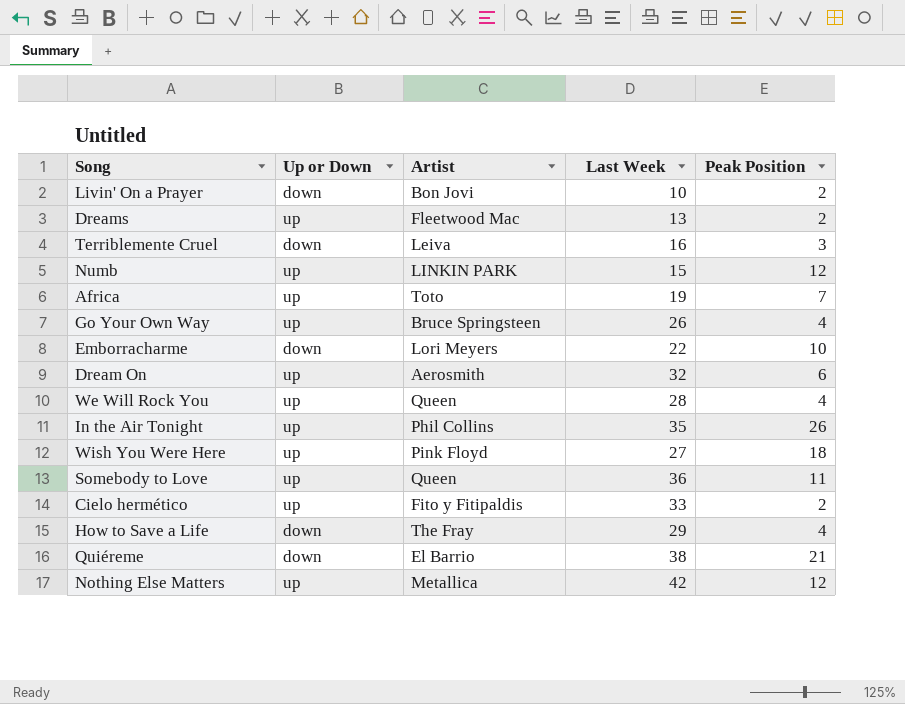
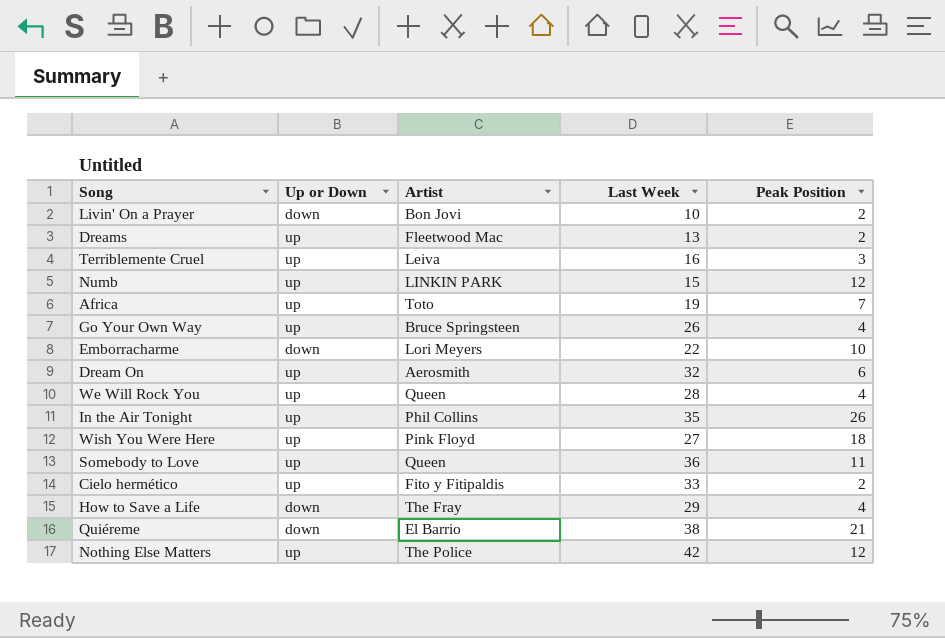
Terriblemente Cruel | Up or Down: down -> up
Nothing Else Matters | Artist: Metallica -> The Police

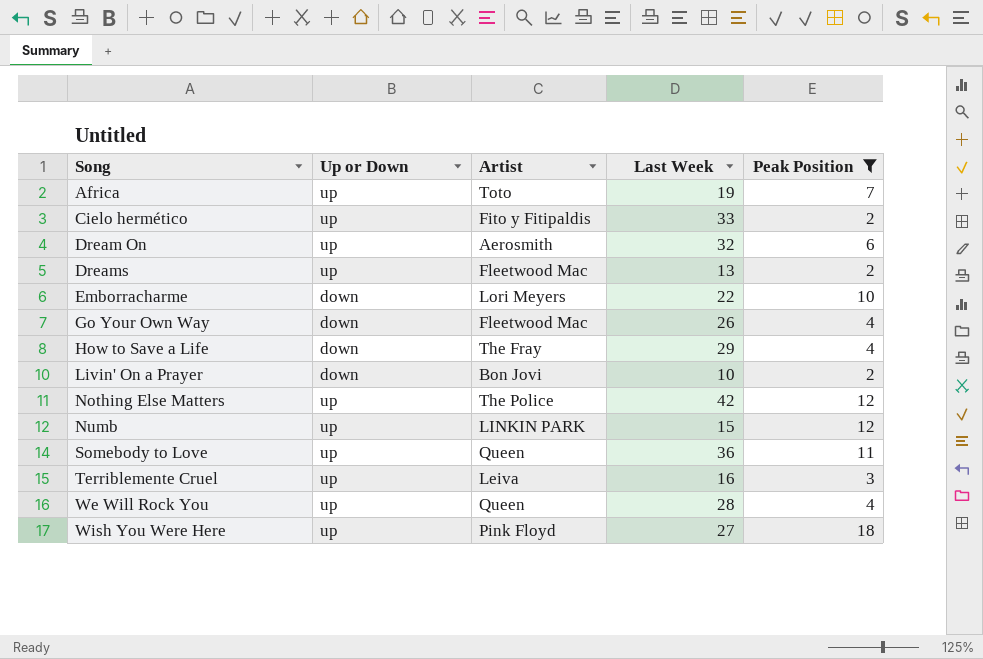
filter: none -> Peak Position <= 18
row order: none -> Song ascending
Go Your Own Way | Up or Down: up -> down
Go Your Own Way | Artist: Bruce Springsteen -> Fleetwood Mac

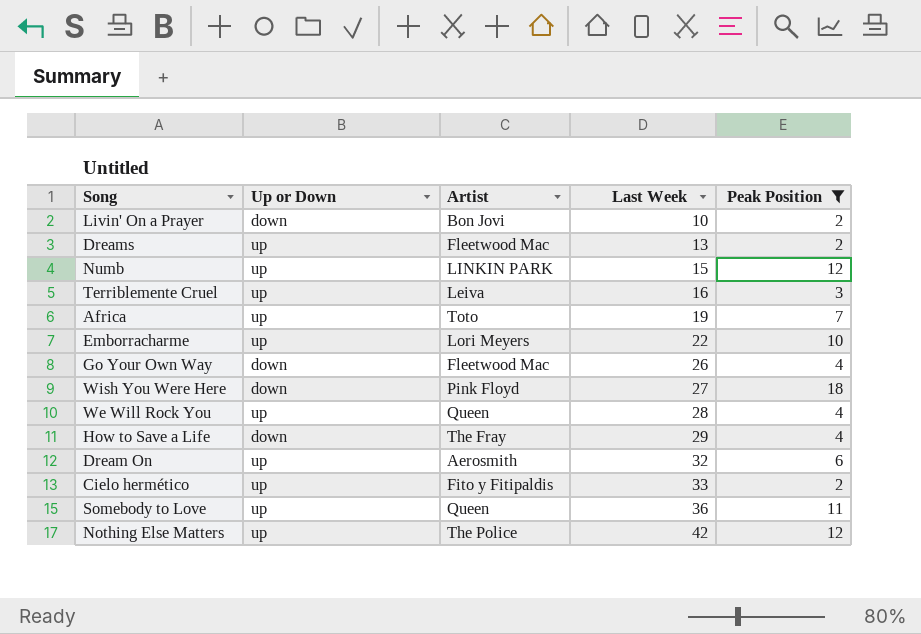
row order: Song ascending -> Last Week ascending
Emborracharme | Up or Down: down -> up
Wish You Were Here | Up or Down: up -> down

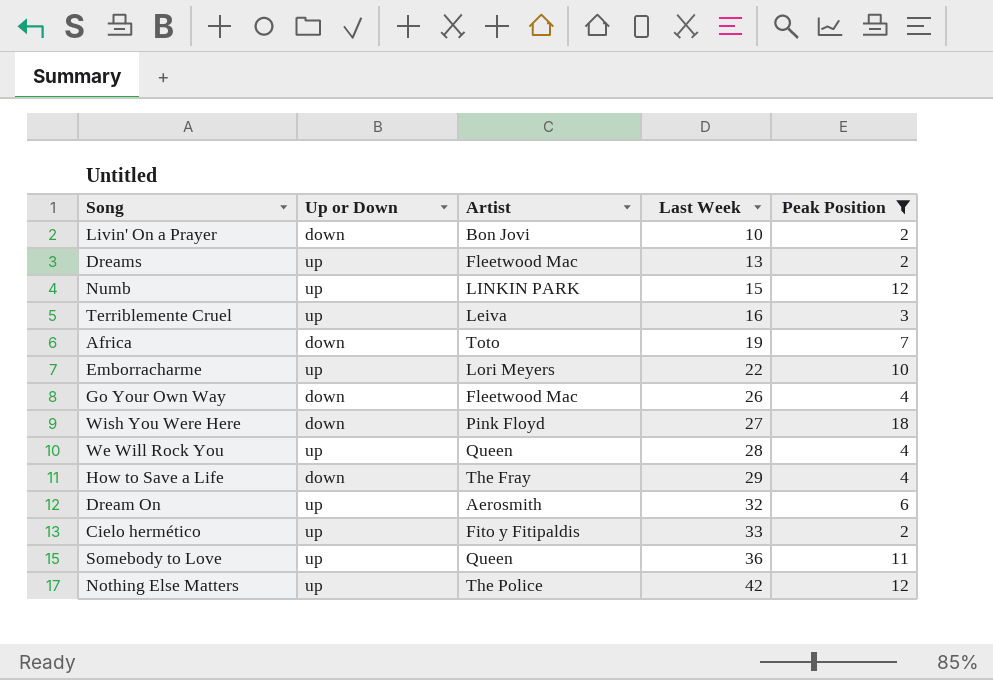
Africa | Up or Down: up -> down

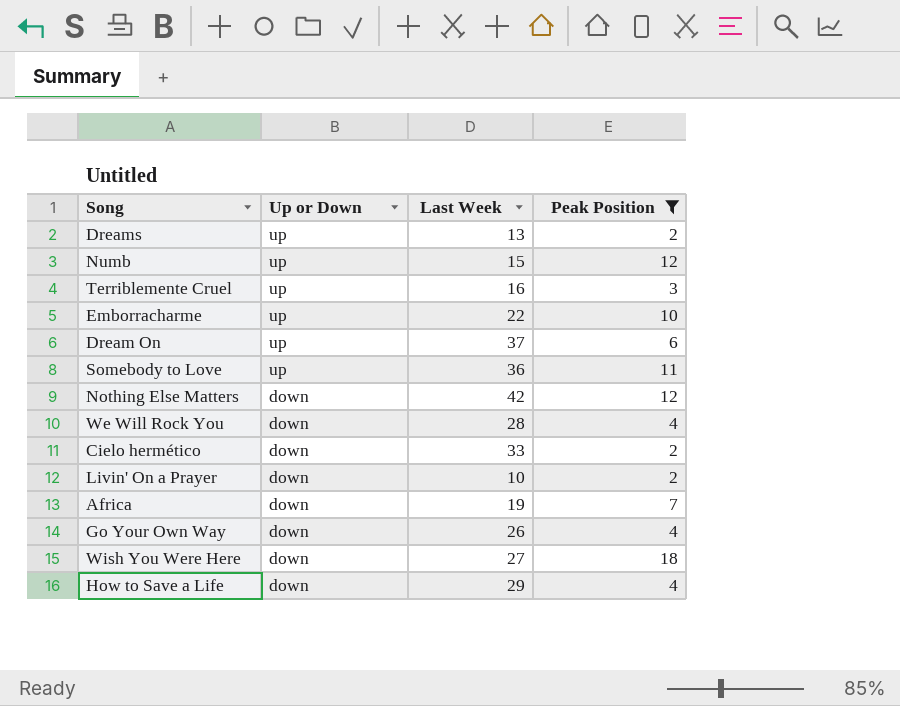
row order: Last Week ascending -> Up or Down descending
column Artist | position: 3 -> none
Dream On | Last Week: 32 -> 37
Nothing Else Matters | Up or Down: up -> down
We Will Rock You | Up or Down: up -> down
Cielo hermético | Up or Down: up -> down

